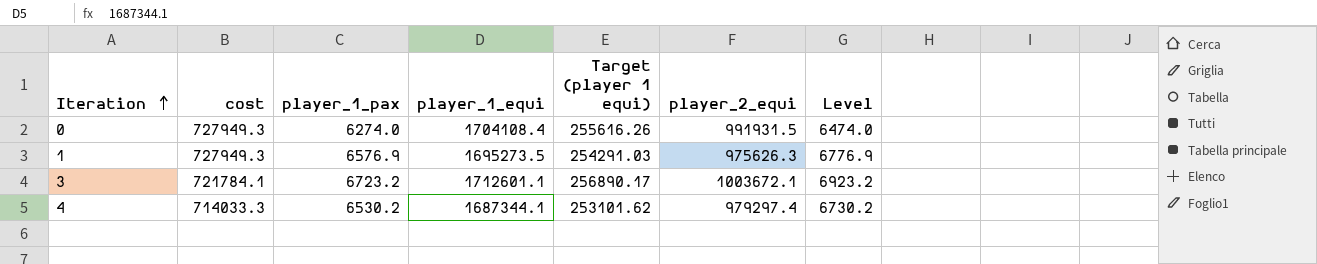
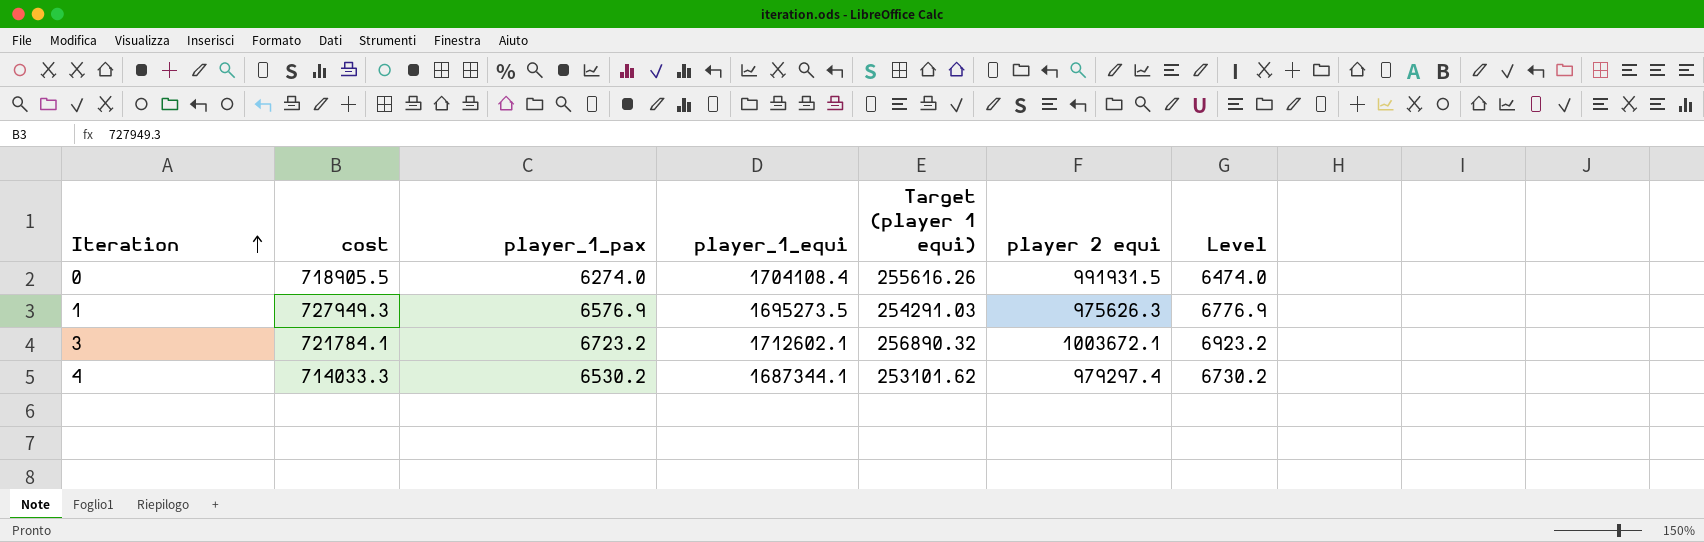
column name: player_2_equi -> player 2 equi
0 | cost: 727949.3 -> 718905.5
3 | player_1_equi: 1712601.1 -> 1712602.1
3 | Target (player 1 equi): 256890.17 -> 256890.32

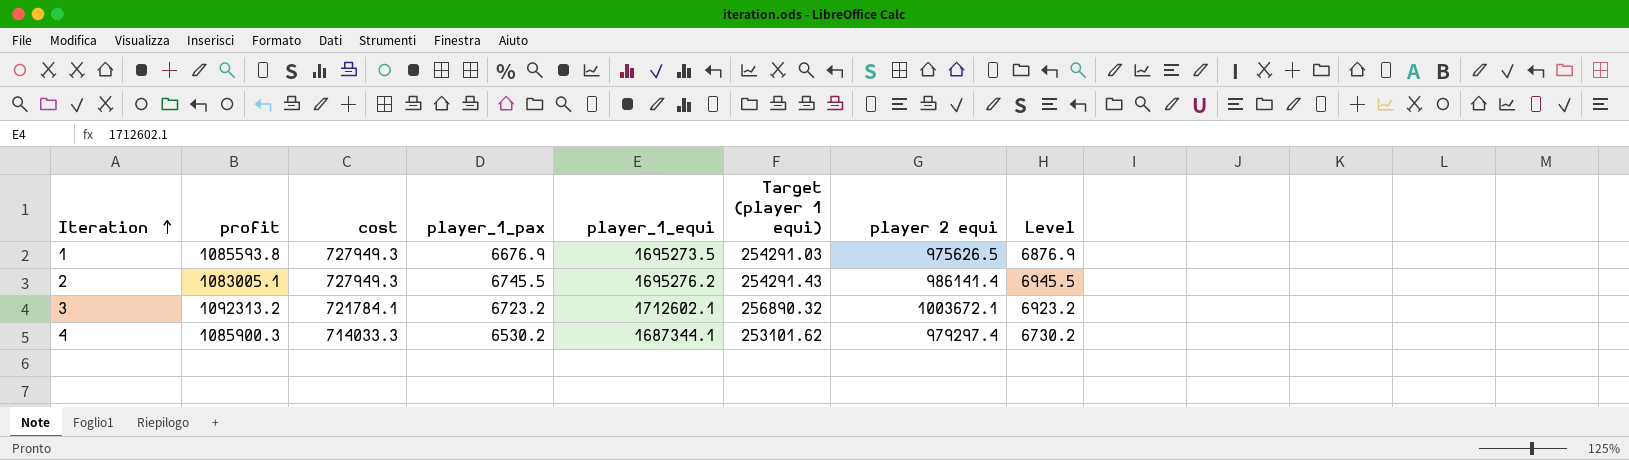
column profit | position: none -> 2
row 0: 718905.5 | 6274.0 | 1704108.4 | 255616.26 | 991931.5 | 6474.0 -> none
1 | player_1_pax: 6576.9 -> 6676.9
1 | player 2 equi: 975626.3 -> 975626.5
1 | Level: 6776.9 -> 6876.9
row 2: none -> 1083005.1 | 727949.3 | 6745.5 | 1695276.2 | 254291.43 | 986141.4 | 6945.5

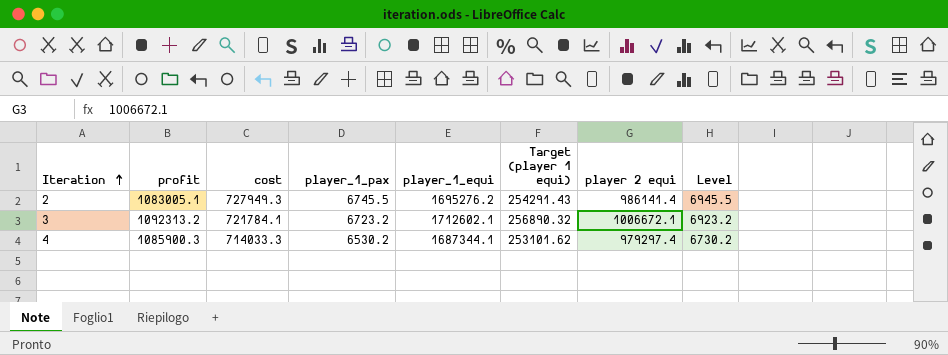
row 1: 1085593.8 | 727949.3 | 6676.9 | 1695273.5 | 254291.03 | 975626.5 | 6876.9 -> none
3 | player 2 equi: 1003672.1 -> 1006672.1

